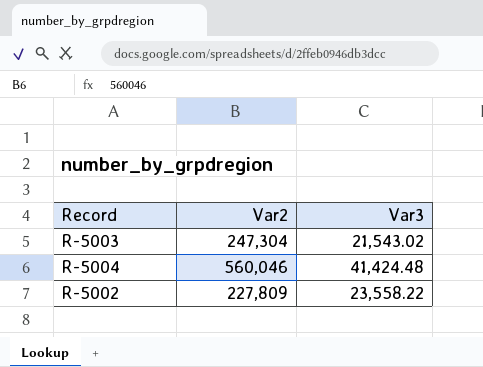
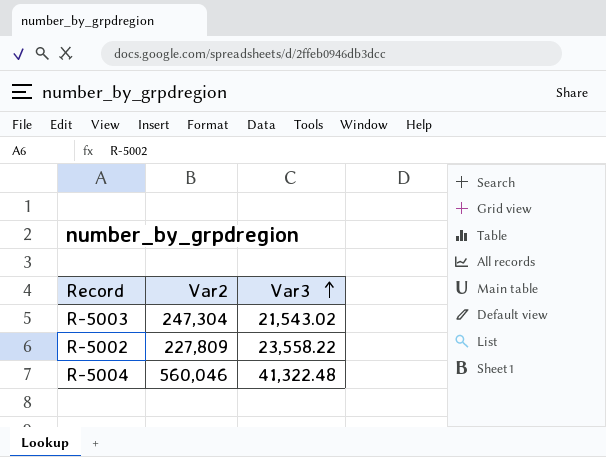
row order: none -> Var3 ascending
R-5004 | Var3: 41,424.48 -> 41,322.48

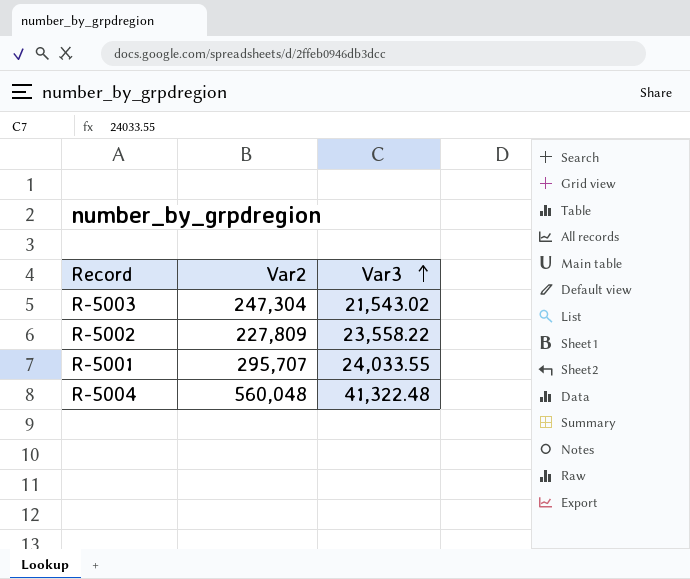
row R-5001: none -> 295,707 | 24,033.55
R-5004 | Var2: 560,046 -> 560,048

